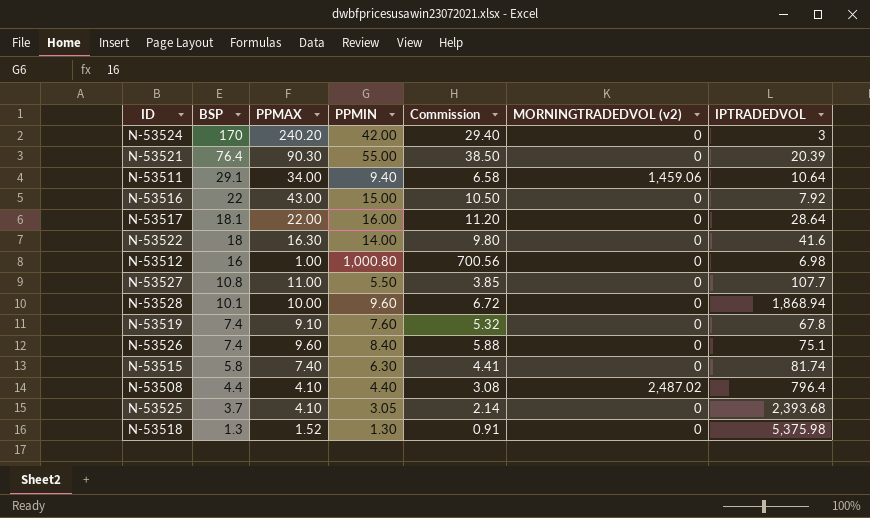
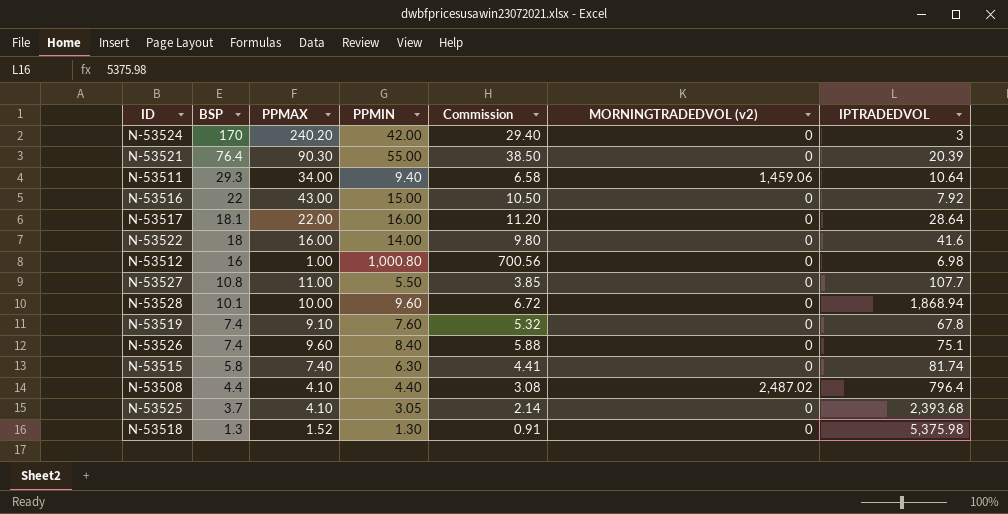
N-53511 | BSP: 29.1 -> 29.3
N-53522 | PPMAX: 16.30 -> 16.00

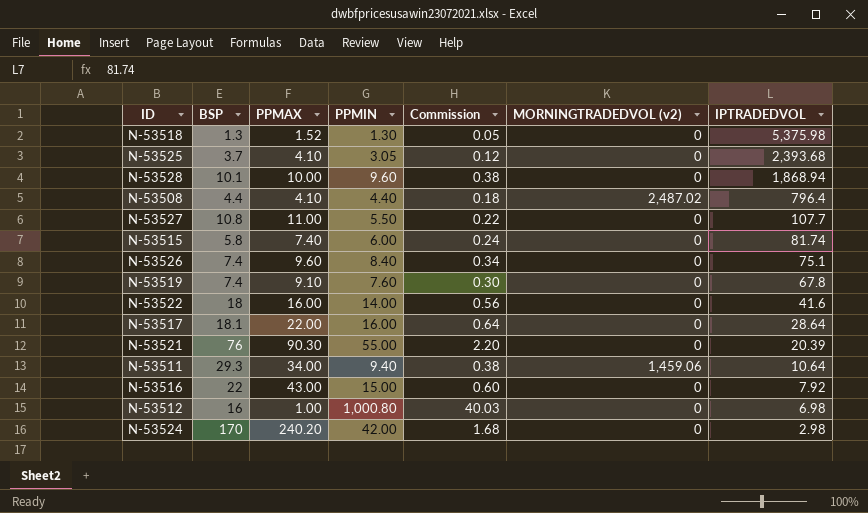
row order: BSP descending -> IPTRADEDVOL descending
column Commission | formula: [PPMIN] * 0.7 -> [PPMIN] * 0.04
N-53515 | PPMIN: 6.30 -> 6.00
N-53521 | BSP: 76.4 -> 76
N-53524 | IPTRADEDVOL: 3 -> 2.98

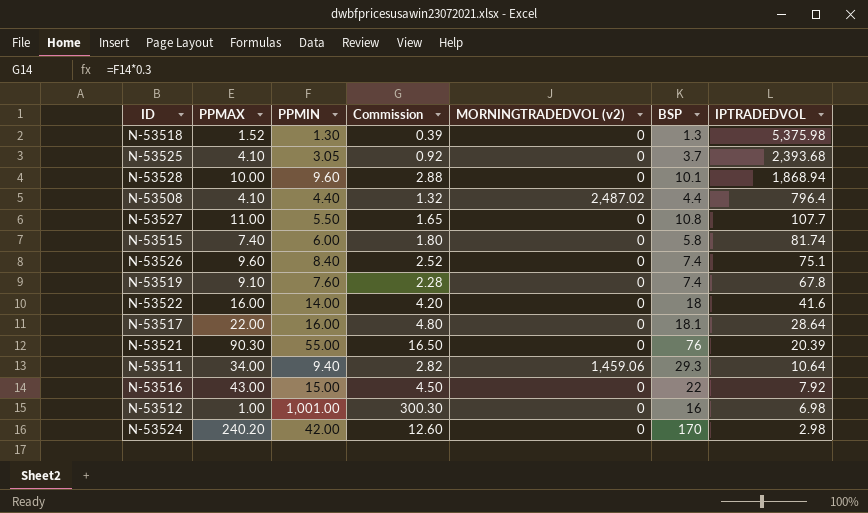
column Commission | formula: [PPMIN] * 0.04 -> [PPMIN] * 0.3
column BSP | position: 2 -> 6
N-53512 | PPMIN: 1,000.80 -> 1,001.00

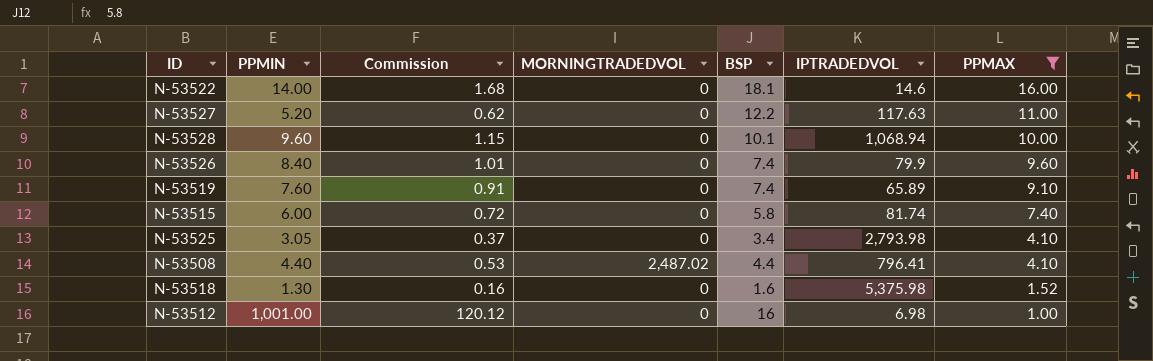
filter: none -> PPMAX <= 16.00
row order: IPTRADEDVOL descending -> PPMAX descending
column Commission | formula: [PPMIN] * 0.3 -> [PPMIN] * 0.12
column name: MORNINGTRADEDVOL (v2) -> MORNINGTRADEDVOL
column PPMAX | position: 2 -> 7
N-53522 | BSP: 18 -> 18.1
N-53522 | IPTRADEDVOL: 41.6 -> 14.6
N-53527 | PPMIN: 5.50 -> 5.20
N-53527 | BSP: 10.8 -> 12.2
N-53527 | IPTRADEDVOL: 107.7 -> 117.63
N-53528 | IPTRADEDVOL: 1,868.94 -> 1,068.94
N-53526 | IPTRADEDVOL: 75.1 -> 79.9
N-53519 | IPTRADEDVOL: 67.8 -> 65.89
N-53525 | BSP: 3.7 -> 3.4
N-53525 | IPTRADEDVOL: 2,393.68 -> 2,793.98
N-53508 | IPTRADEDVOL: 796.4 -> 796.41
N-53518 | BSP: 1.3 -> 1.6

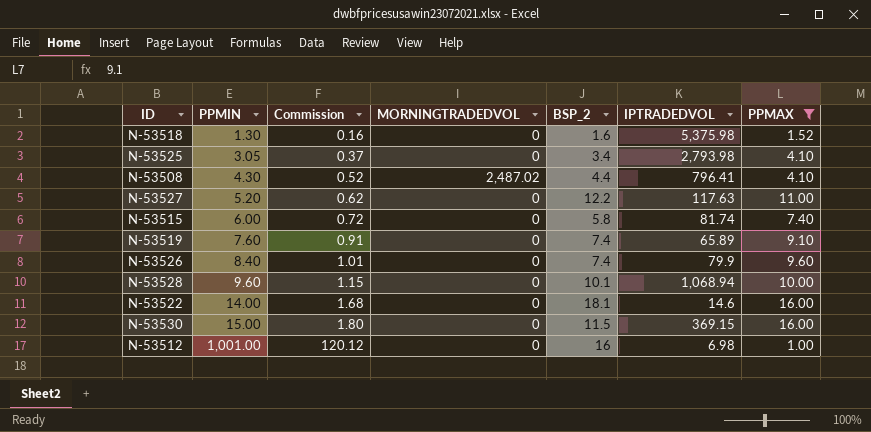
row order: PPMAX descending -> PPMIN ascending
column name: BSP -> BSP_2
N-53508 | PPMIN: 4.40 -> 4.30
N-53508 | Commission: 0.53 -> 0.52
row N-53530: none -> 15.00 | 1.80 | 0 | 11.5 | 369.15 | 16.00

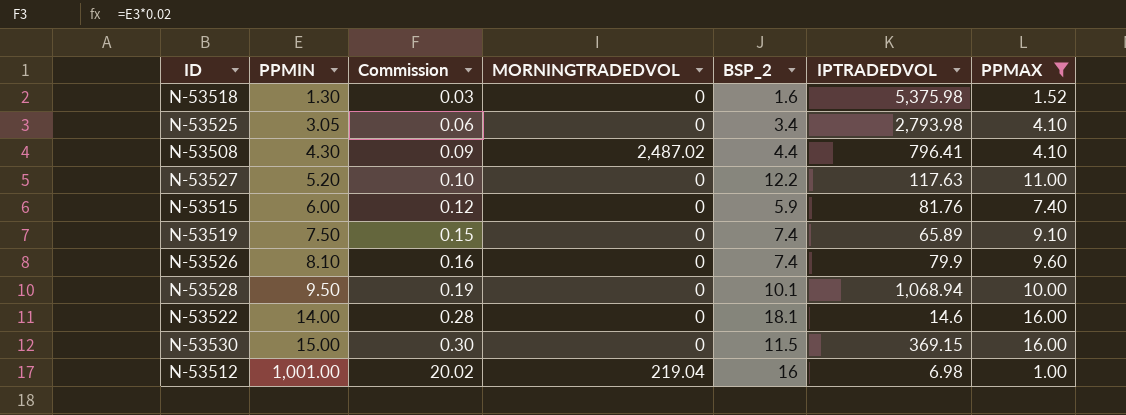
column Commission | formula: [PPMIN] * 0.12 -> [PPMIN] * 0.02
N-53515 | BSP_2: 5.8 -> 5.9
N-53515 | IPTRADEDVOL: 81.74 -> 81.76
N-53519 | PPMIN: 7.60 -> 7.50
N-53526 | PPMIN: 8.40 -> 8.10
N-53528 | PPMIN: 9.60 -> 9.50
N-53512 | MORNINGTRADEDVOL: 0 -> 219.04

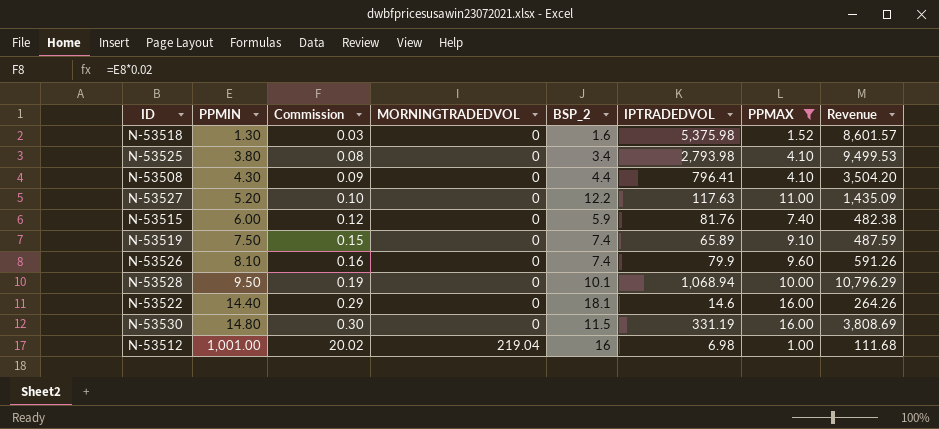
column Revenue | formula: none -> [BSP_2] * [IPTRADEDVOL]
N-53525 | PPMIN: 3.05 -> 3.80
N-53525 | Commission: 0.06 -> 0.08
N-53508 | MORNINGTRADEDVOL: 2,487.02 -> 0
N-53522 | PPMIN: 14.00 -> 14.40
N-53522 | Commission: 0.28 -> 0.29
N-53530 | PPMIN: 15.00 -> 14.80
N-53530 | IPTRADEDVOL: 369.15 -> 331.19

